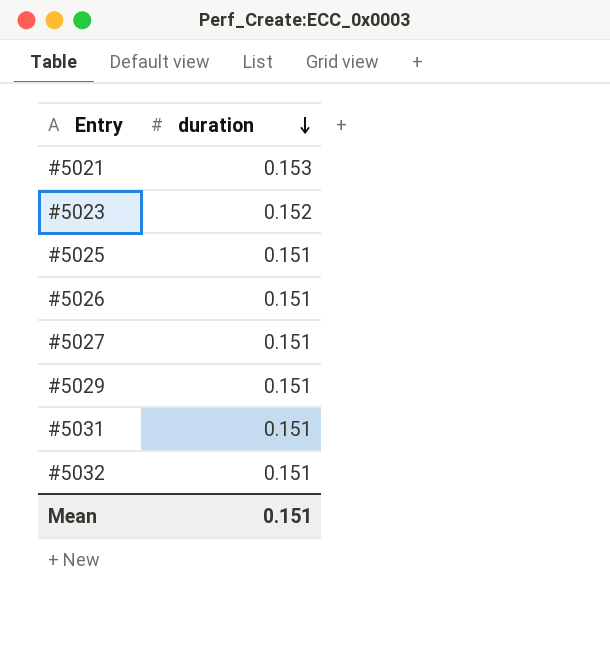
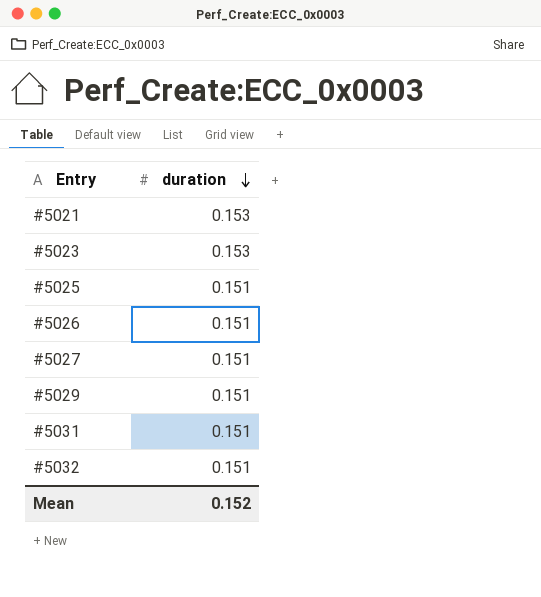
#5023 | duration: 0.152 -> 0.153
Mean | duration: 0.151 -> 0.152

